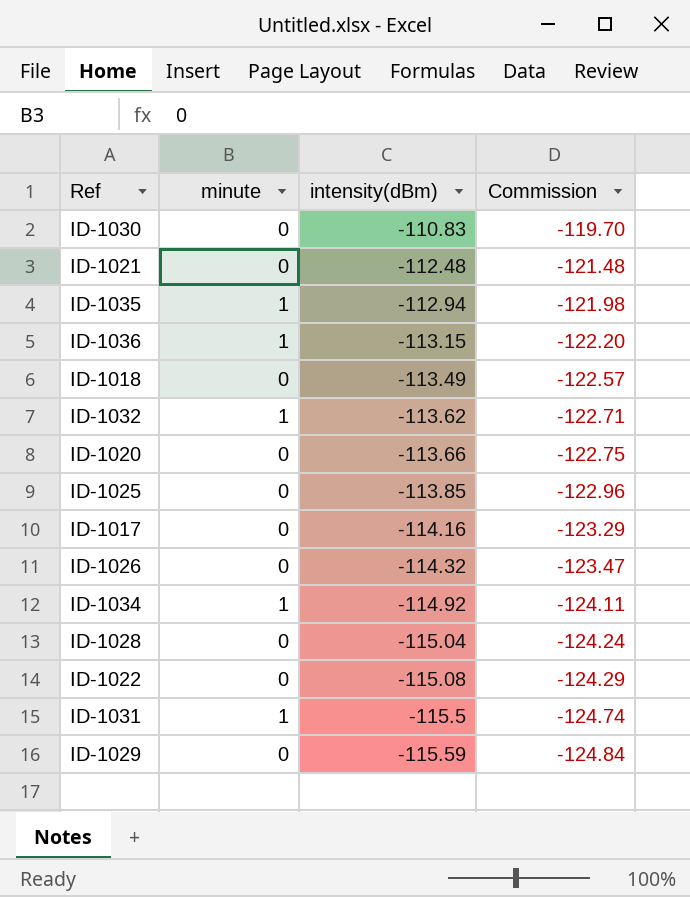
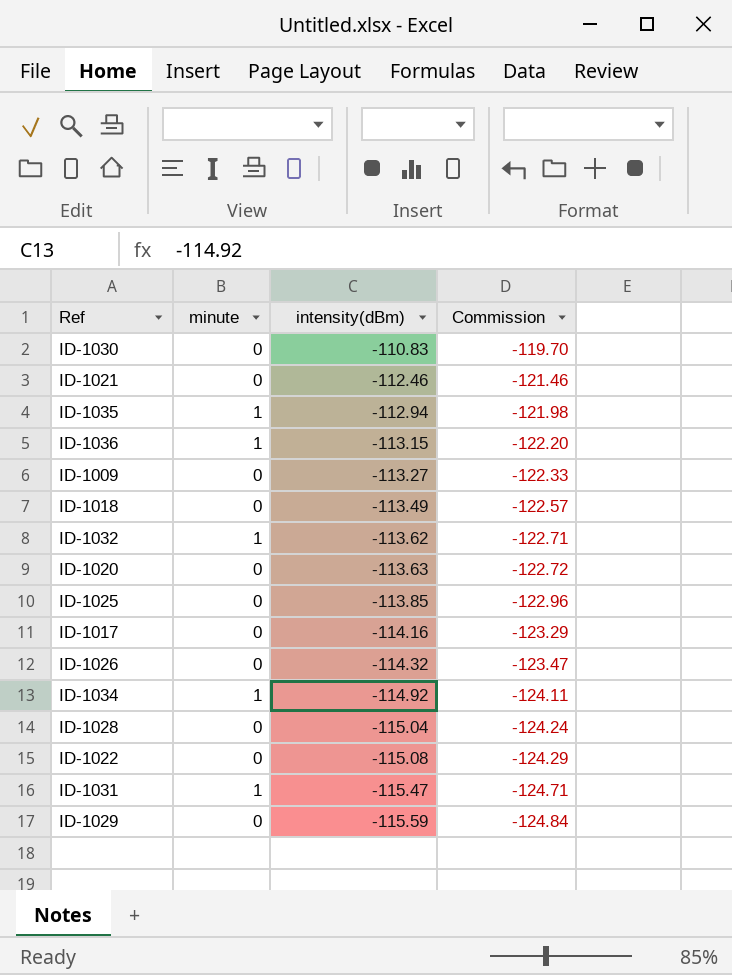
ID-1021 | intensity(dBm): -112.48 -> -112.46
ID-1021 | Commission: -121.48 -> -121.46
row ID-1009: none -> 0 | -113.27 | -122.33
ID-1020 | intensity(dBm): -113.66 -> -113.63
ID-1020 | Commission: -122.75 -> -122.72
ID-1031 | intensity(dBm): -115.5 -> -115.47
ID-1031 | Commission: -124.74 -> -124.71

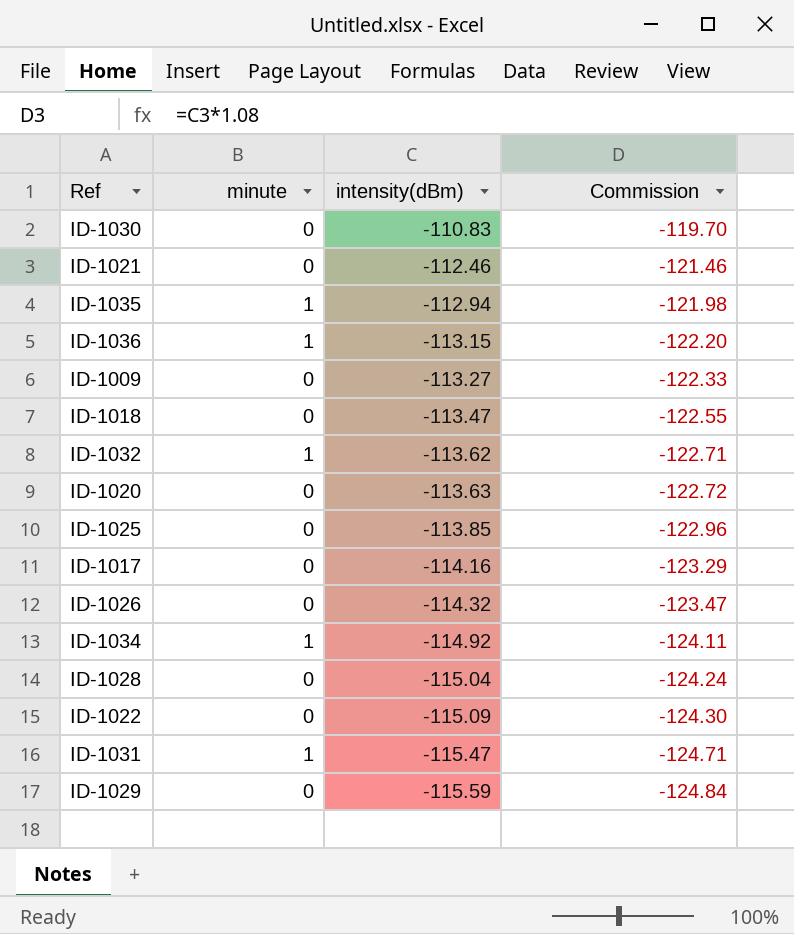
ID-1018 | intensity(dBm): -113.49 -> -113.47
ID-1018 | Commission: -122.57 -> -122.55
ID-1022 | intensity(dBm): -115.08 -> -115.09
ID-1022 | Commission: -124.29 -> -124.30

